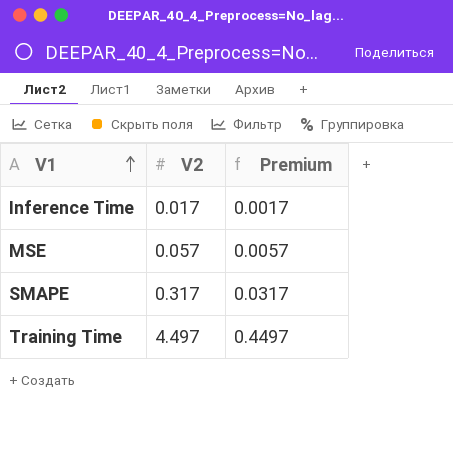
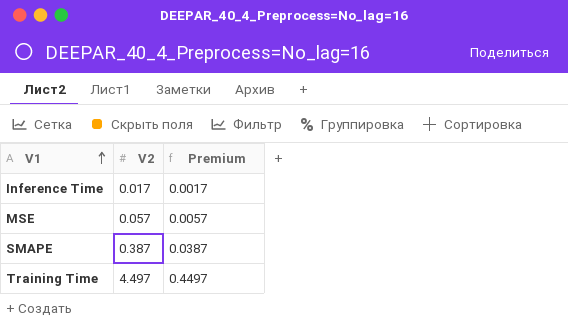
SMAPE | V2: 0.317 -> 0.387
SMAPE | Premium: 0.0317 -> 0.0387

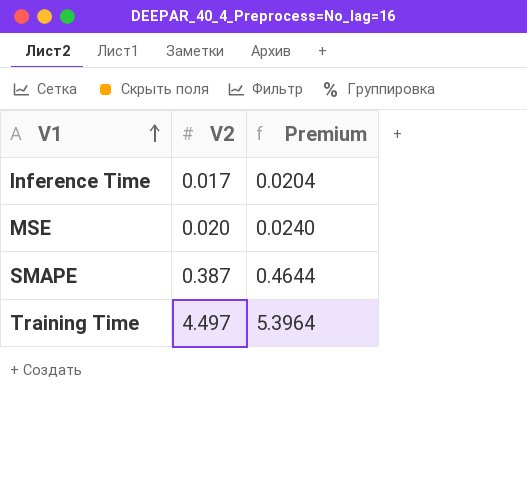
column Premium | formula: [V2] * 0.1 -> [V2] * 1.2
MSE | V2: 0.057 -> 0.020

